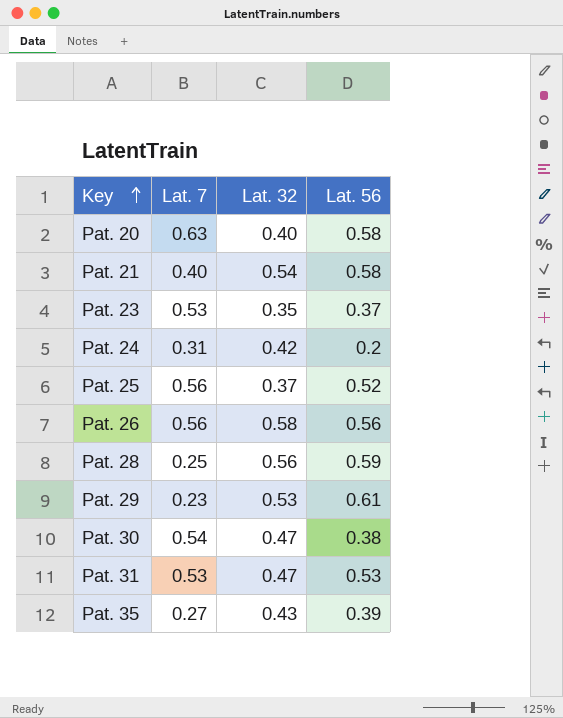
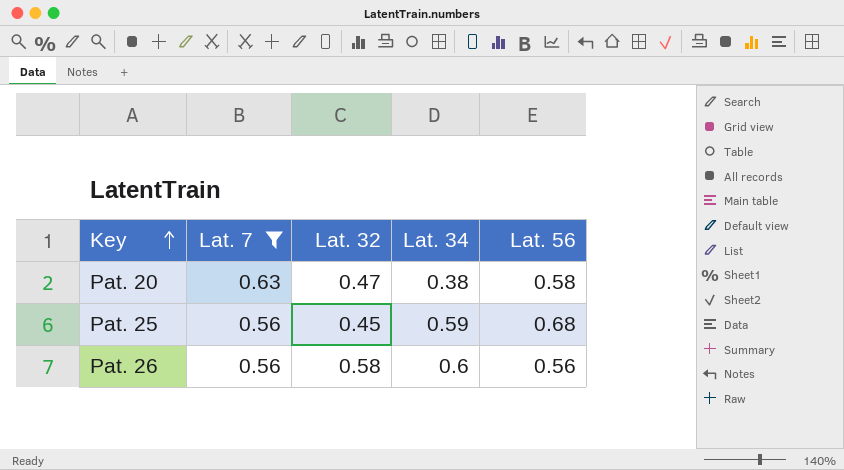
filter: none -> Lat. 7 >= 0.56
column Lat. 34 | position: none -> 4
Pat. 20 | Lat. 32: 0.40 -> 0.47
Pat. 25 | Lat. 32: 0.37 -> 0.45
Pat. 25 | Lat. 56: 0.52 -> 0.68

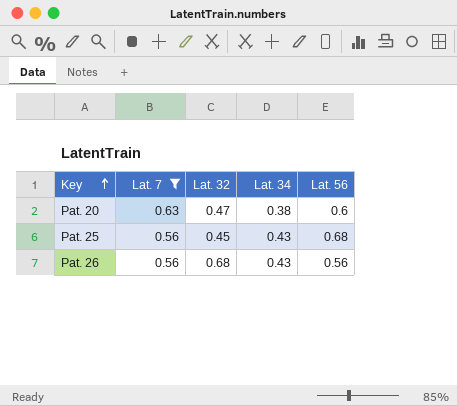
Pat. 20 | Lat. 56: 0.58 -> 0.6
Pat. 25 | Lat. 34: 0.59 -> 0.43
Pat. 26 | Lat. 32: 0.58 -> 0.68
Pat. 26 | Lat. 34: 0.6 -> 0.43

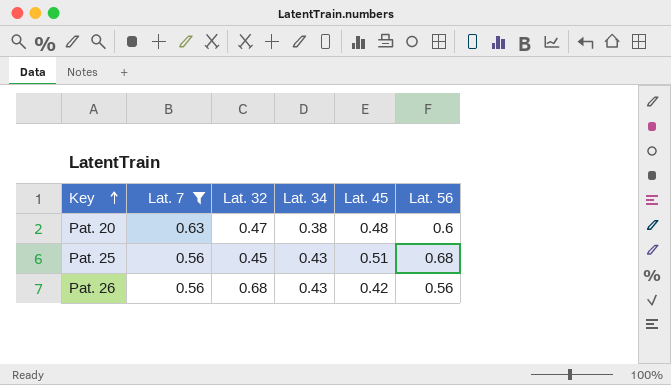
column Lat. 45 | position: none -> 5

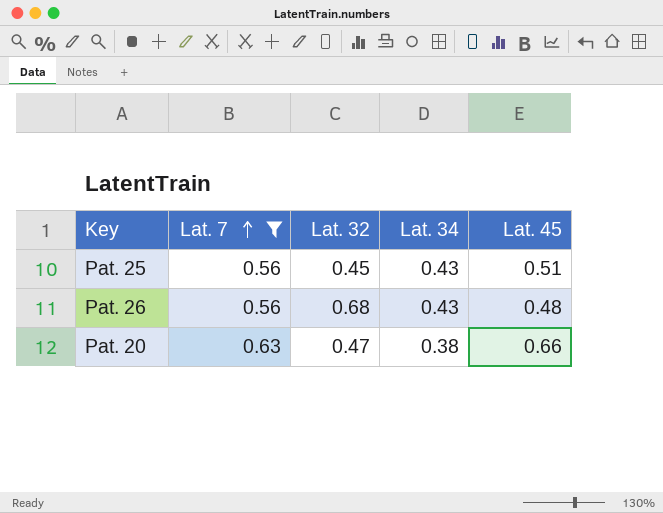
row order: Key ascending -> Lat. 7 ascending
column Lat. 56 | position: 6 -> none
Pat. 26 | Lat. 45: 0.42 -> 0.48
Pat. 20 | Lat. 45: 0.48 -> 0.66

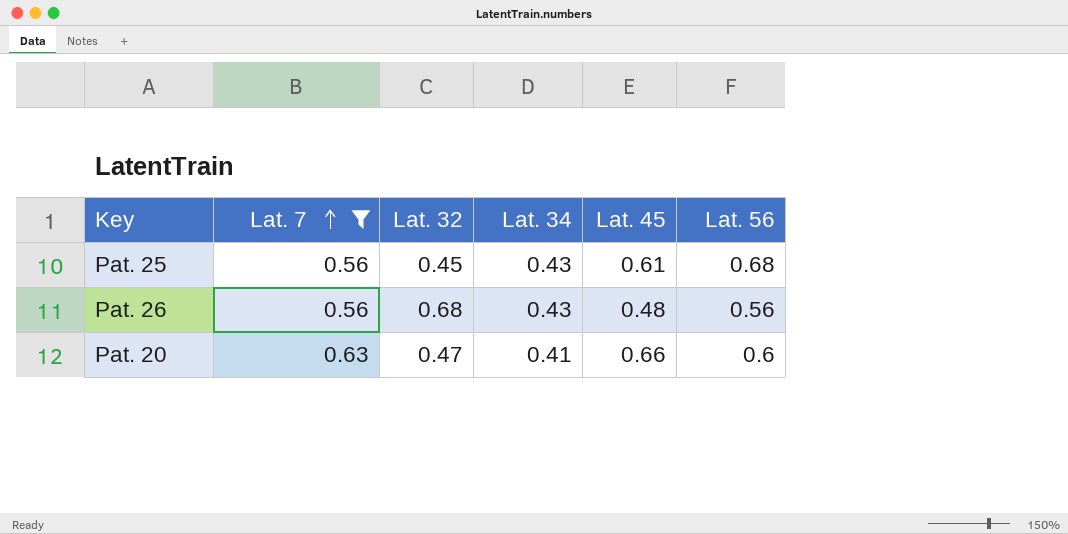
column Lat. 56 | position: none -> 6
Pat. 25 | Lat. 45: 0.51 -> 0.61
Pat. 20 | Lat. 34: 0.38 -> 0.41

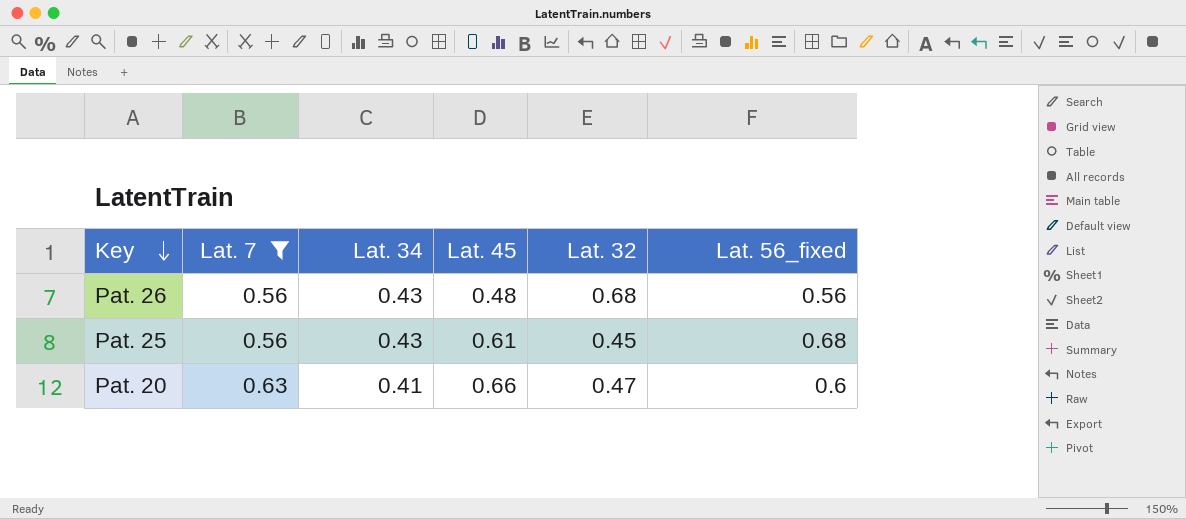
row order: Lat. 7 ascending -> Key descending
column Lat. 32 | position: 3 -> 5
column name: Lat. 56 -> Lat. 56_fixed

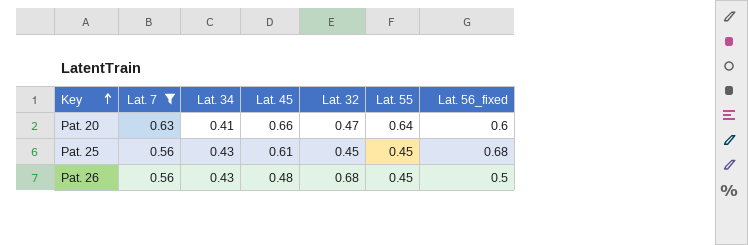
row order: Key descending -> Key ascending
column Lat. 55 | position: none -> 6
Pat. 26 | Lat. 56_fixed: 0.56 -> 0.5

